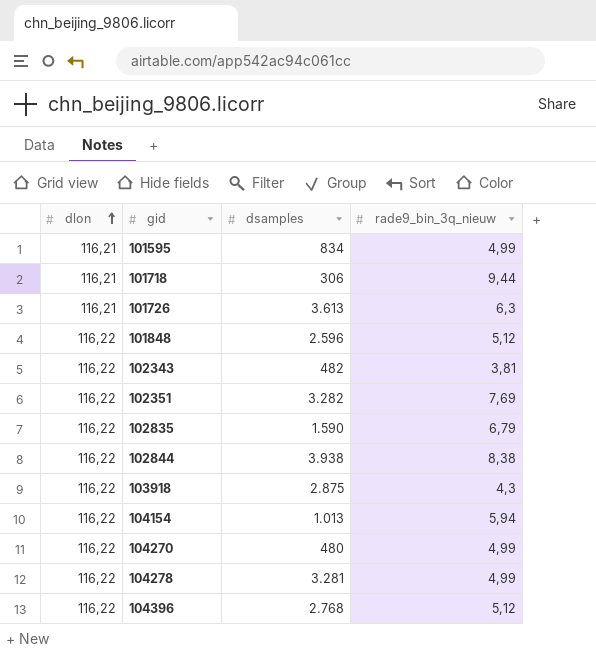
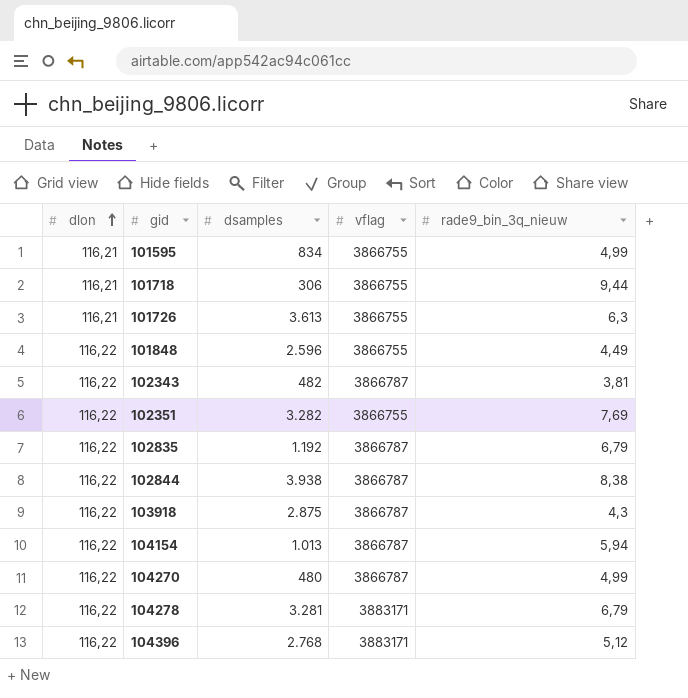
column vflag | position: none -> 4
101848 | rade9_bin_3q_nieuw: 5,12 -> 4,49
102835 | dsamples: 1.590 -> 1.192
104278 | rade9_bin_3q_nieuw: 4,99 -> 6,79

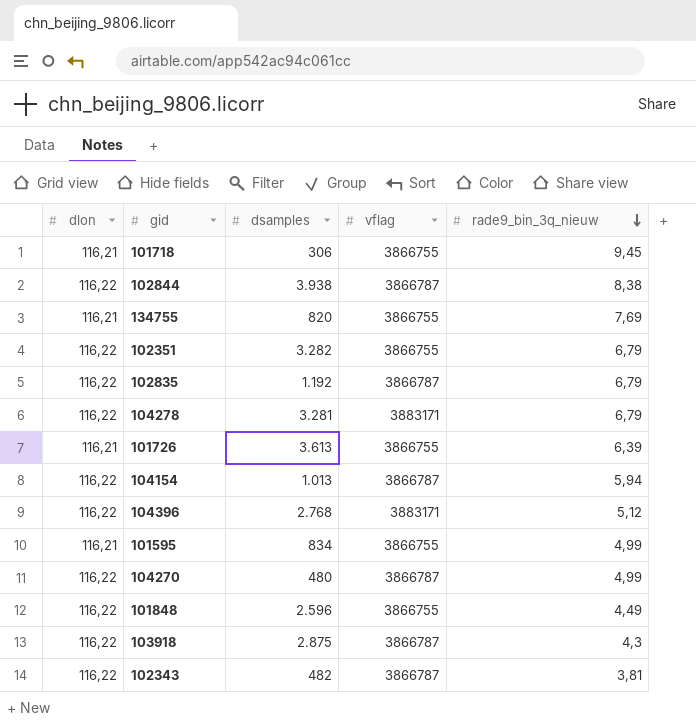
row order: dlon ascending -> rade9_bin_3q_nieuw descending
101718 | rade9_bin_3q_nieuw: 9,44 -> 9,45
row 134755: none -> 116,21 | 820 | 3866755 | 7,69
102351 | rade9_bin_3q_nieuw: 7,69 -> 6,79
101726 | rade9_bin_3q_nieuw: 6,3 -> 6,39

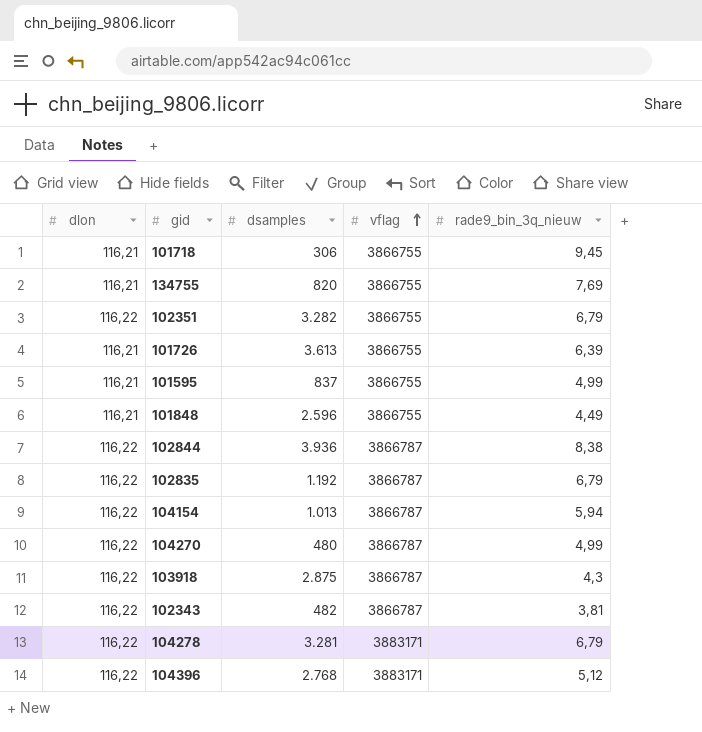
row order: rade9_bin_3q_nieuw descending -> vflag ascending
101595 | dsamples: 834 -> 837
101848 | dlon: 116,22 -> 116,21
102844 | dsamples: 3.938 -> 3.936

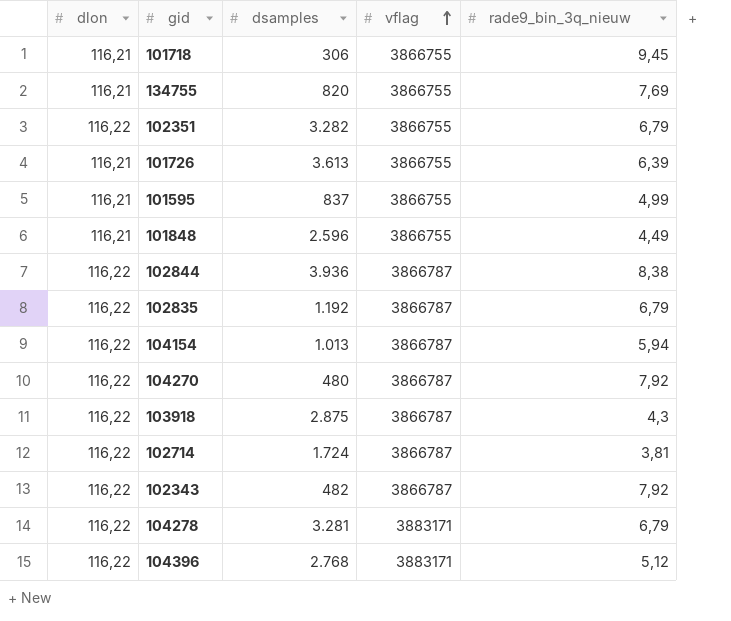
104270 | rade9_bin_3q_nieuw: 4,99 -> 7,92
row 102714: none -> 116,22 | 1.724 | 3866787 | 3,81
102343 | rade9_bin_3q_nieuw: 3,81 -> 7,92

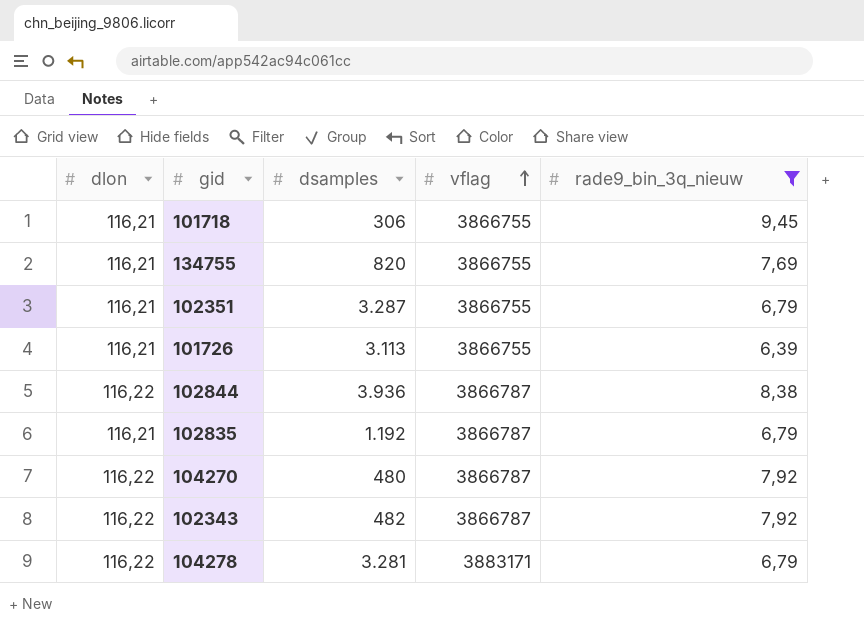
filter: none -> rade9_bin_3q_nieuw >= 6,39
102351 | dlon: 116,22 -> 116,21
102351 | dsamples: 3.282 -> 3.287
101726 | dsamples: 3.613 -> 3.113
102835 | dlon: 116,22 -> 116,21

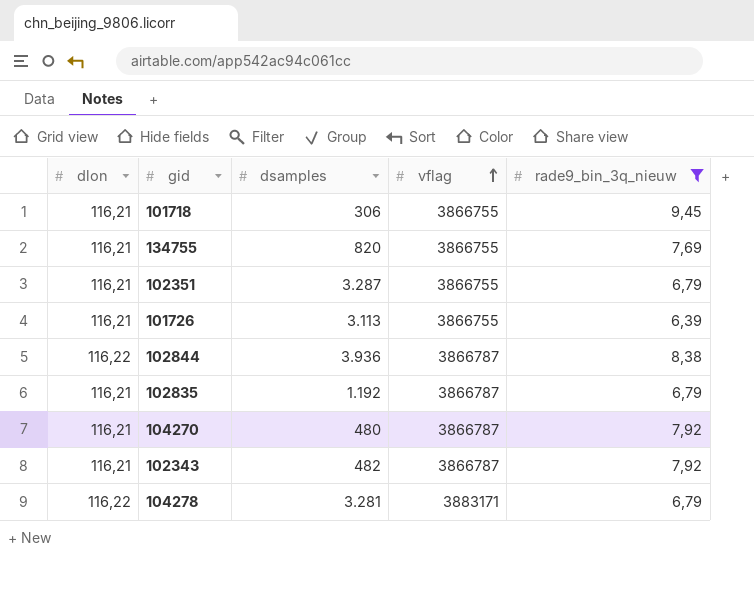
104270 | dlon: 116,22 -> 116,21
102343 | dlon: 116,22 -> 116,21

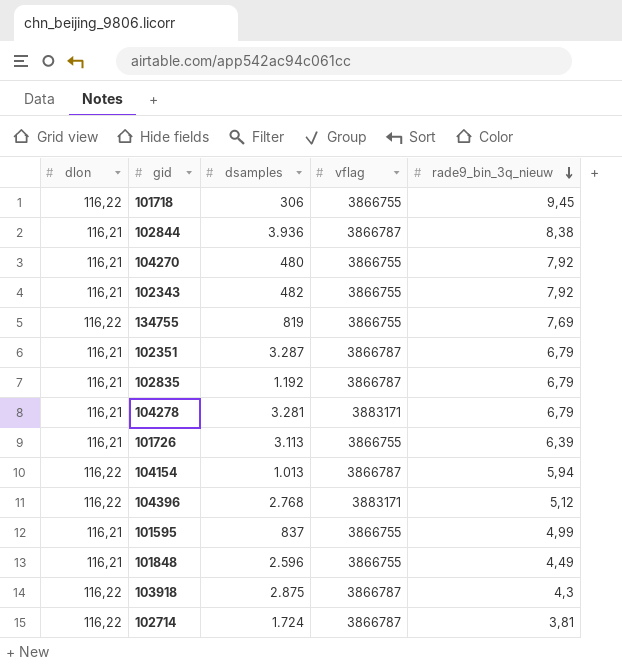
filter: rade9_bin_3q_nieuw >= 6,39 -> none
row order: vflag ascending -> rade9_bin_3q_nieuw descending
101718 | dlon: 116,21 -> 116,22
102844 | dlon: 116,22 -> 116,21
104270 | vflag: 3866787 -> 3866755
102343 | vflag: 3866787 -> 3866755
134755 | dlon: 116,21 -> 116,22
134755 | dsamples: 820 -> 819
102351 | vflag: 3866755 -> 3866787
104278 | dlon: 116,22 -> 116,21

